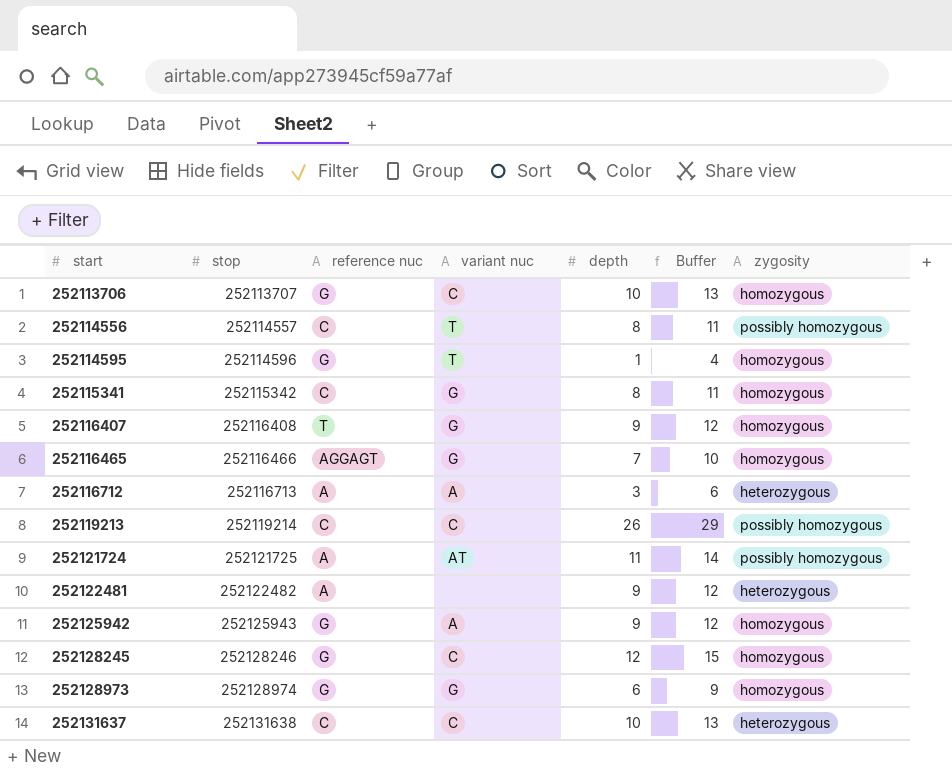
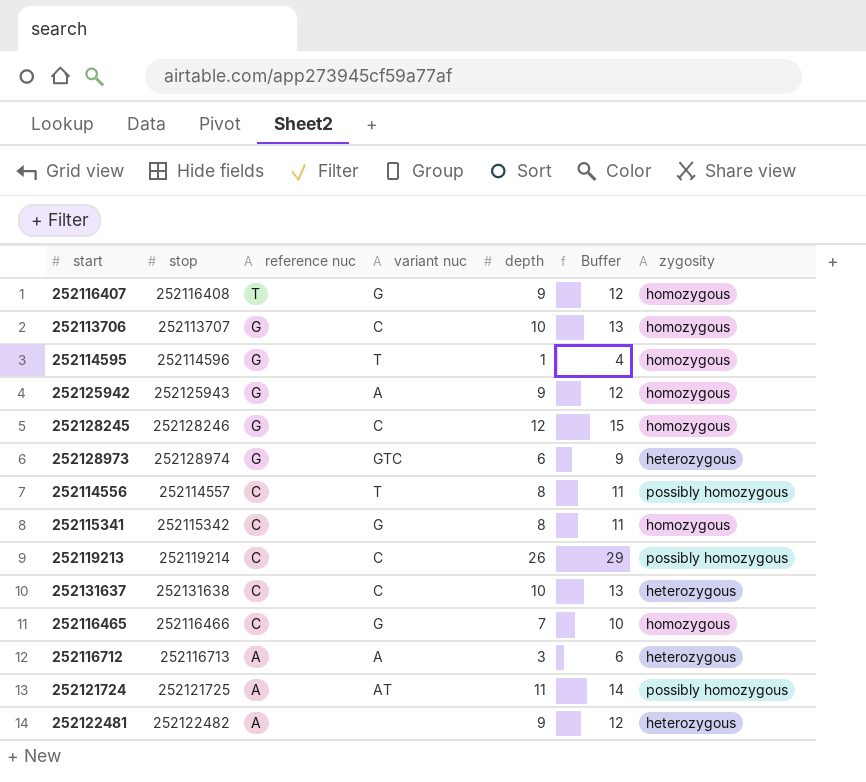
row order: start ascending -> reference nuc descending
252128973 | variant nuc: G -> GTC
252128973 | zygosity: homozygous -> heterozygous
252116465 | reference nuc: AGGAGT -> C

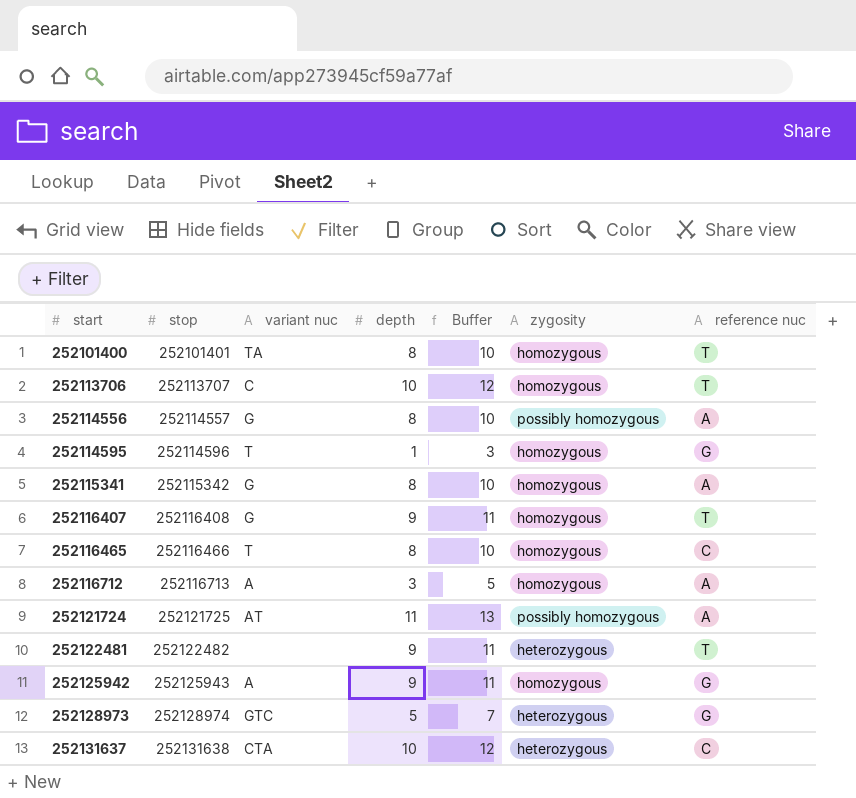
row order: reference nuc descending -> start ascending
column Buffer | formula: [depth] + 3 -> [depth] + 2
column reference nuc | position: 3 -> 7
row 252128245: 252128246 | G | C | 12 | 15 | homozygous -> none
row 252119213: 252119214 | C | C | 26 | 29 | possibly homozygous -> none
row 252101400: none -> 252101401 | TA | 8 | 10 | homozygous | T
252113706 | reference nuc: G -> T
252114556 | variant nuc: T -> G
252114556 | reference nuc: C -> A
252115341 | reference nuc: C -> A
252116465 | variant nuc: G -> T
252116465 | depth: 7 -> 8
252116712 | zygosity: heterozygous -> homozygous
252122481 | reference nuc: A -> T
252128973 | depth: 6 -> 5
252131637 | variant nuc: C -> CTA

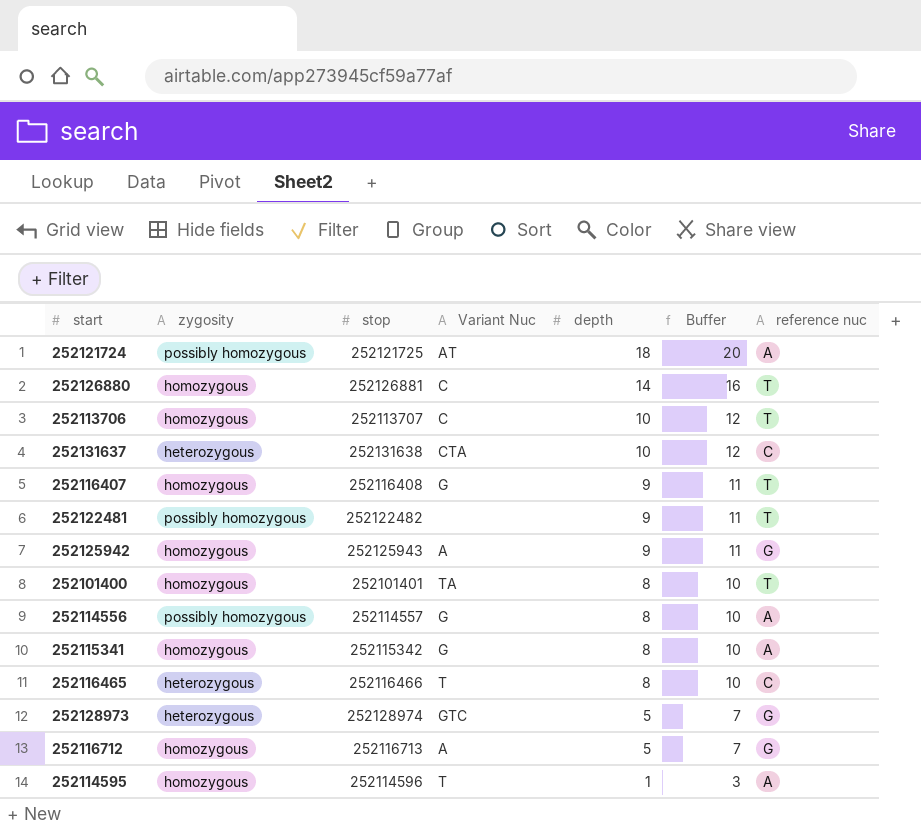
row order: start ascending -> depth descending
column zygosity | position: 6 -> 2
column name: variant nuc -> Variant Nuc
252121724 | depth: 11 -> 18
252121724 | Buffer: 13 -> 20
row 252126880: none -> homozygous | 252126881 | C | 14 | 16 | T
252122481 | zygosity: heterozygous -> possibly homozygous
252116465 | zygosity: homozygous -> heterozygous
252116712 | depth: 3 -> 5
252116712 | Buffer: 5 -> 7
252116712 | reference nuc: A -> G
252114595 | reference nuc: G -> A

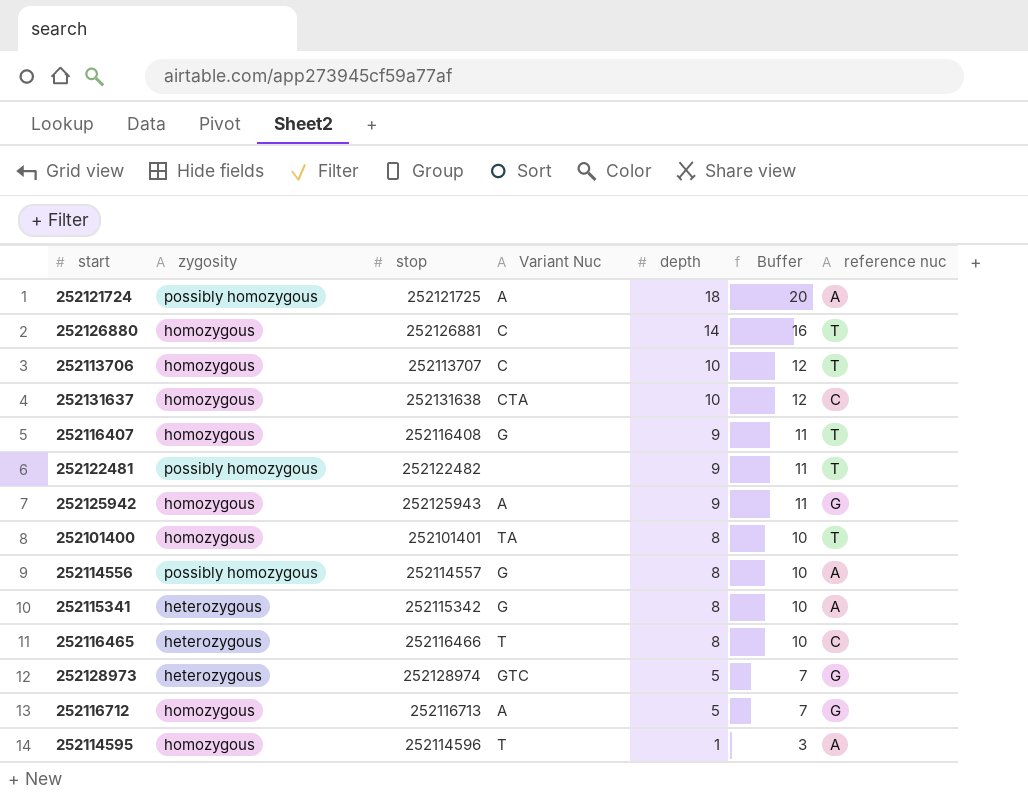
252121724 | Variant Nuc: AT -> A
252131637 | zygosity: heterozygous -> homozygous
252115341 | zygosity: homozygous -> heterozygous

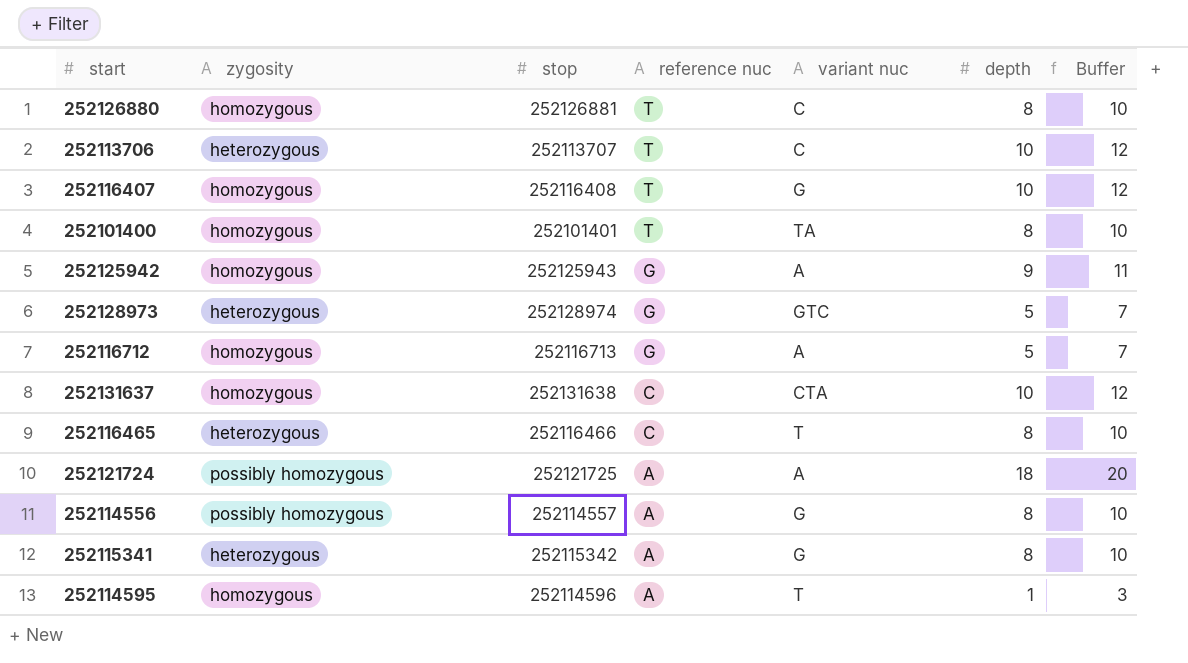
row order: depth descending -> reference nuc descending
column reference nuc | position: 7 -> 4
column name: Variant Nuc -> variant nuc
row 252122481: possibly homozygous | 252122482 | none | 9 | 11 | T -> none
252126880 | depth: 14 -> 8
252126880 | Buffer: 16 -> 10
252113706 | zygosity: homozygous -> heterozygous
252116407 | depth: 9 -> 10
252116407 | Buffer: 11 -> 12

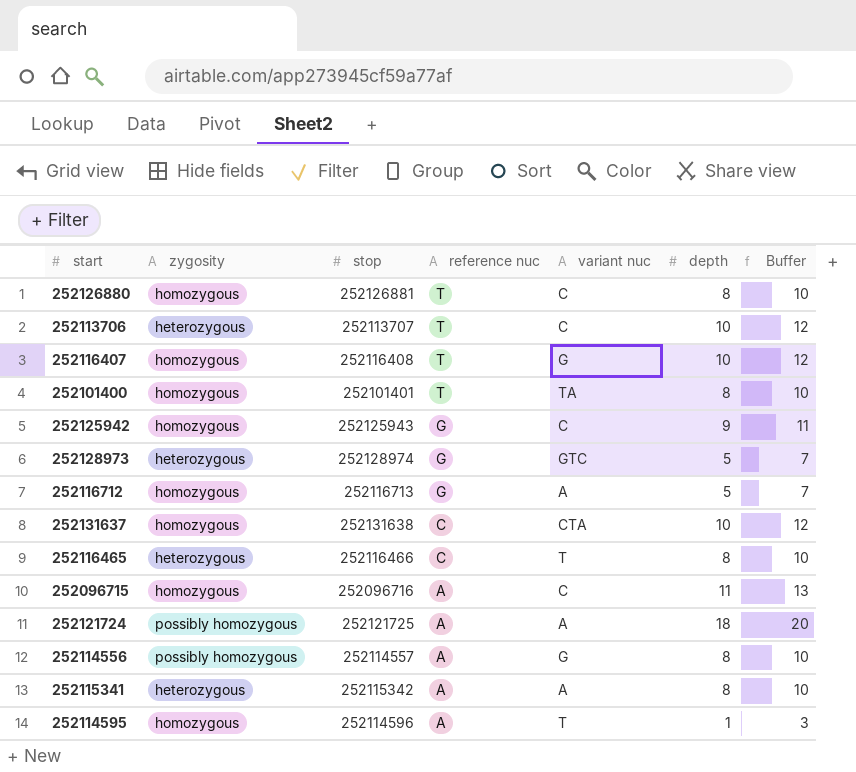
252125942 | variant nuc: A -> C
row 252096715: none -> homozygous | 252096716 | A | C | 11 | 13
252115341 | variant nuc: G -> A

